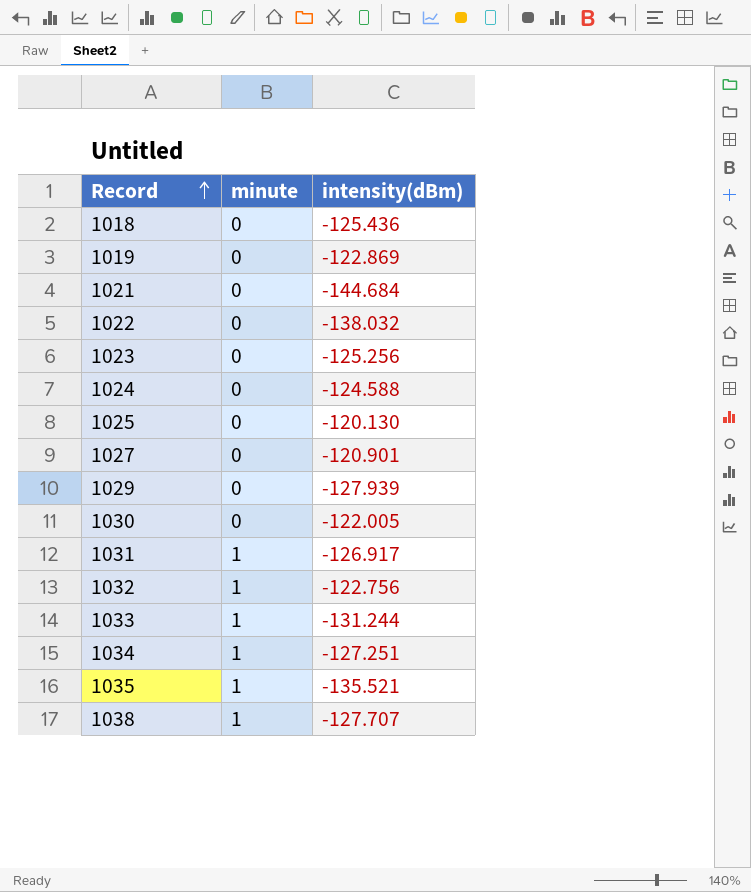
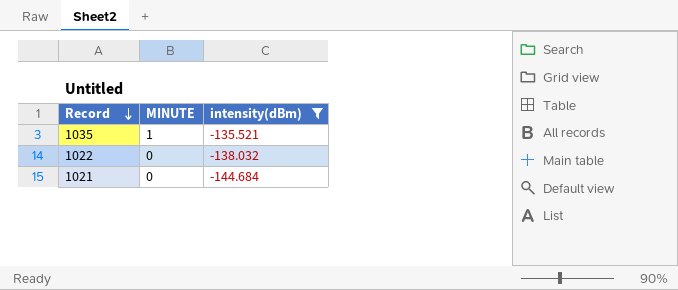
filter: none -> intensity(dBm) <= -135.521
row order: Record ascending -> Record descending
column name: minute -> MINUTE

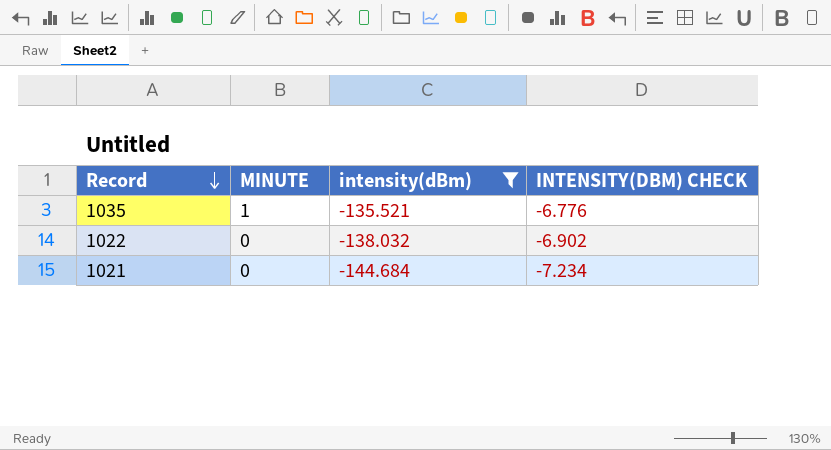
column INTENSITY(DBM) CHECK | formula: none -> [intensity(dBm)] * 0.05

